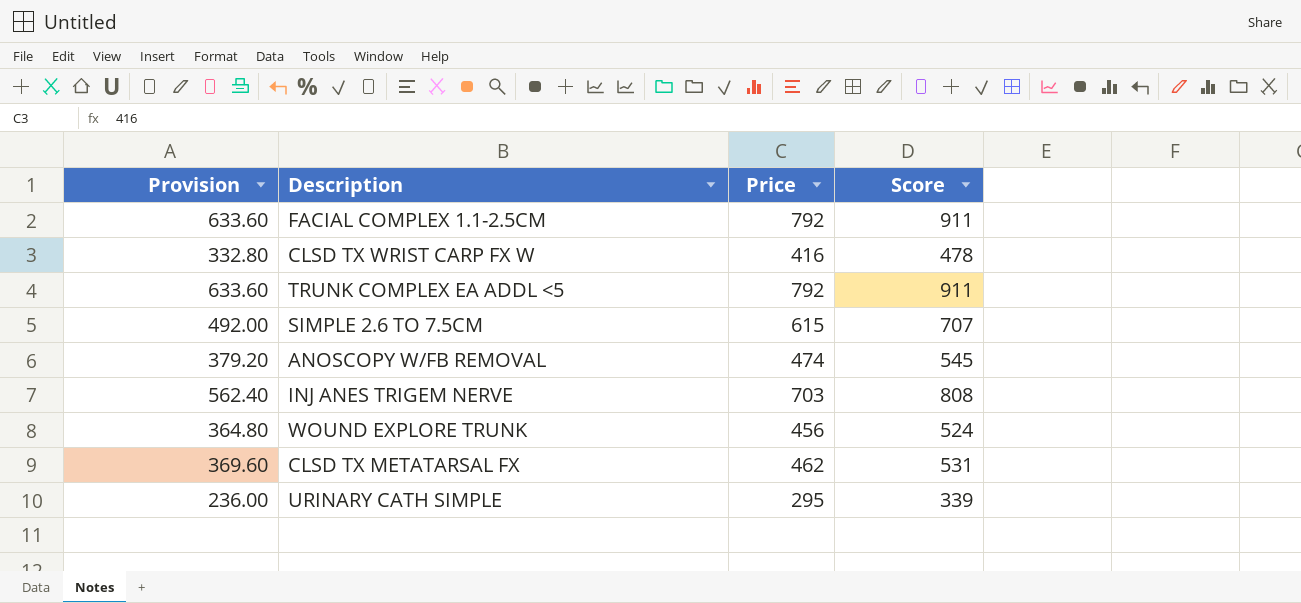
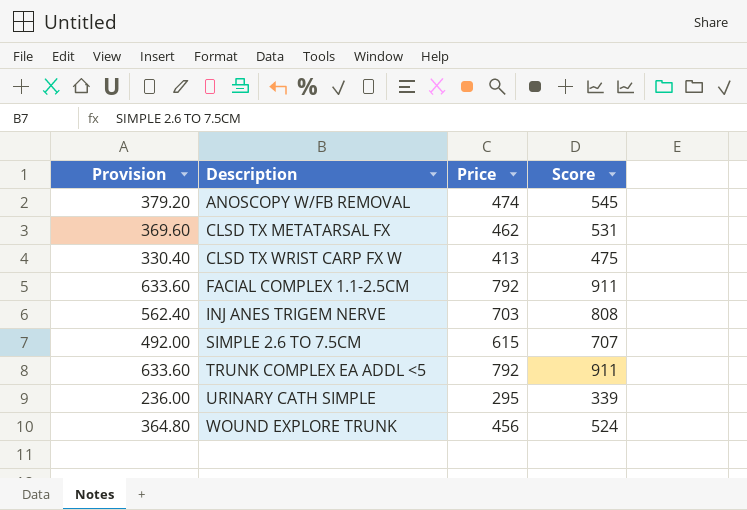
row order: none -> Description ascending
CLSD TX WRIST CARP FX W | Provision: 332.80 -> 330.40
CLSD TX WRIST CARP FX W | Price: 416 -> 413
CLSD TX WRIST CARP FX W | Score: 478 -> 475

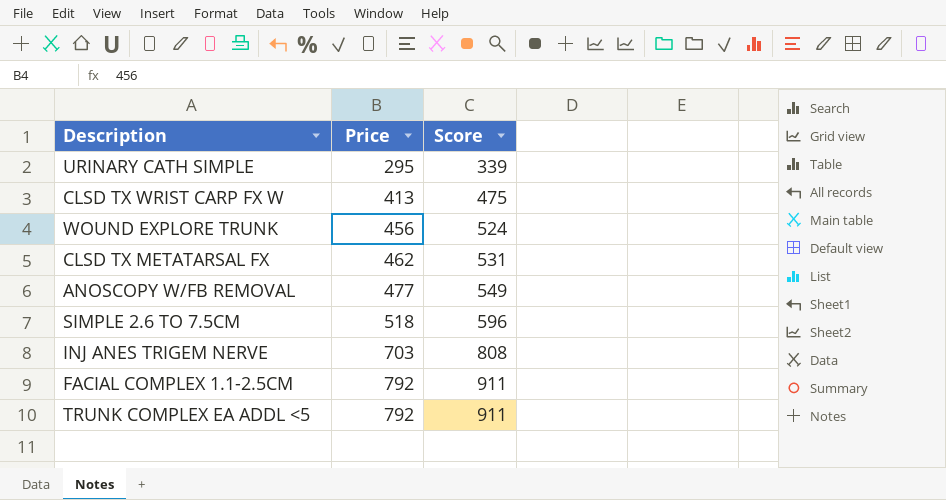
row order: Description ascending -> Price ascending
column Provision | formula: [Price] * 0.8 -> none
ANOSCOPY W/FB REMOVAL | Price: 474 -> 477
ANOSCOPY W/FB REMOVAL | Score: 545 -> 549
SIMPLE 2.6 TO 7.5CM | Price: 615 -> 518
SIMPLE 2.6 TO 7.5CM | Score: 707 -> 596

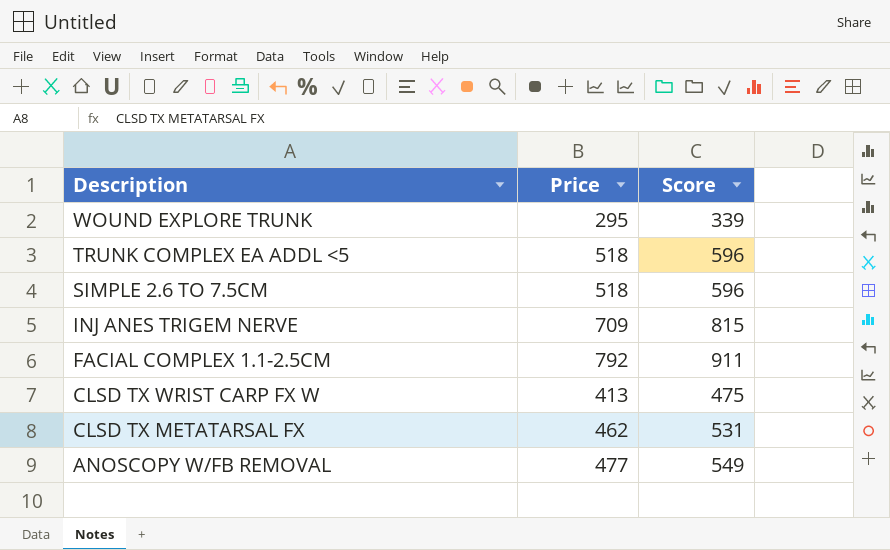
row order: Price ascending -> Description descending
row URINARY CATH SIMPLE: 295 | 339 -> none
WOUND EXPLORE TRUNK | Price: 456 -> 295
WOUND EXPLORE TRUNK | Score: 524 -> 339
TRUNK COMPLEX EA ADDL <5 | Price: 792 -> 518
TRUNK COMPLEX EA ADDL <5 | Score: 911 -> 596
INJ ANES TRIGEM NERVE | Price: 703 -> 709
INJ ANES TRIGEM NERVE | Score: 808 -> 815

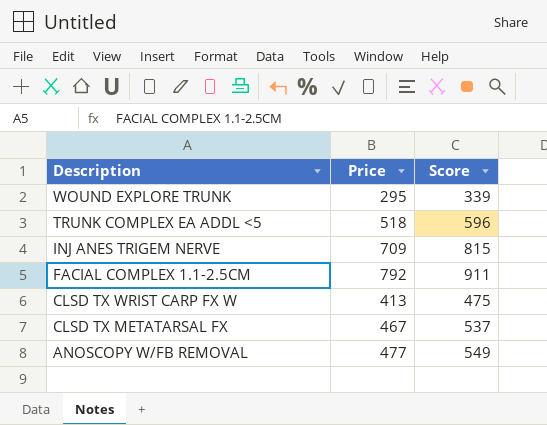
row SIMPLE 2.6 TO 7.5CM: 518 | 596 -> none
CLSD TX METATARSAL FX | Price: 462 -> 467
CLSD TX METATARSAL FX | Score: 531 -> 537

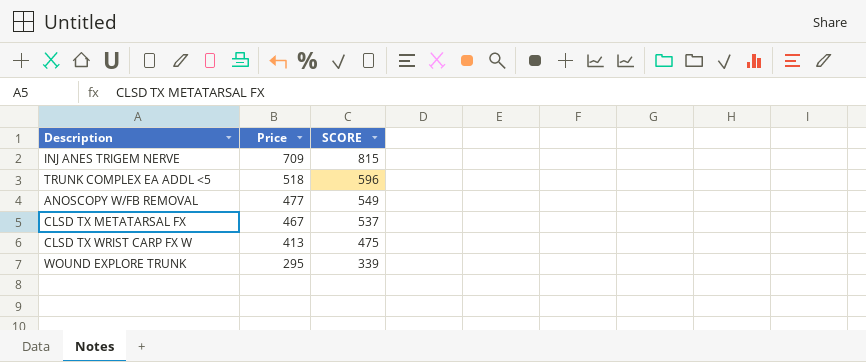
row order: Description descending -> Price descending
column name: Score -> SCORE
row FACIAL COMPLEX 1.1-2.5CM: 792 | 911 -> none

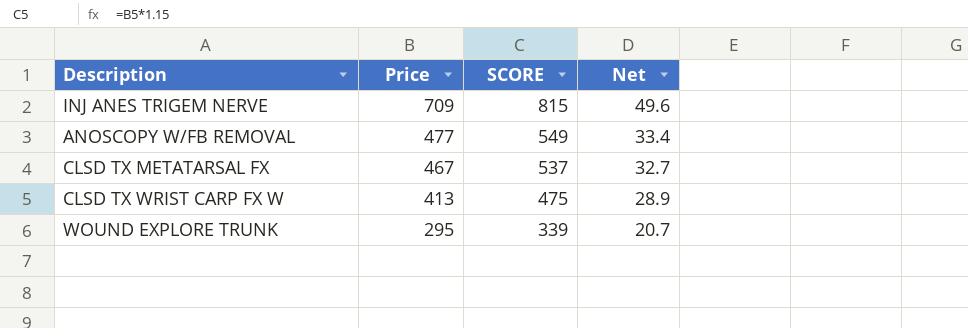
column Net | formula: none -> [Price] * 0.07
row TRUNK COMPLEX EA ADDL <5: 518 | 596 -> none

